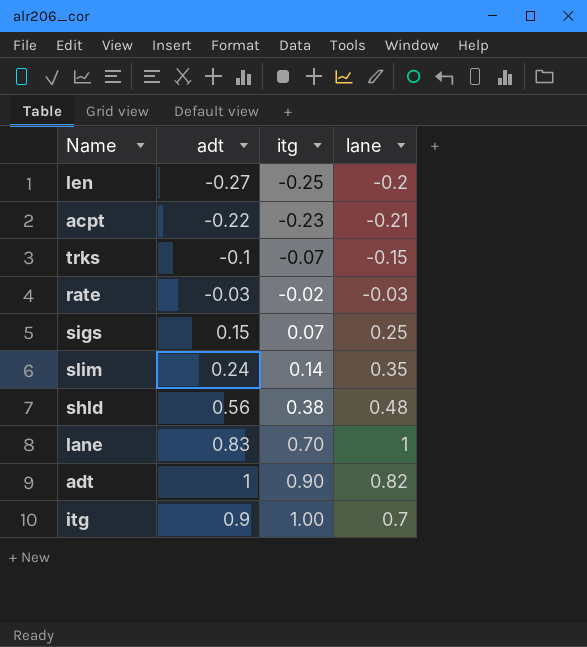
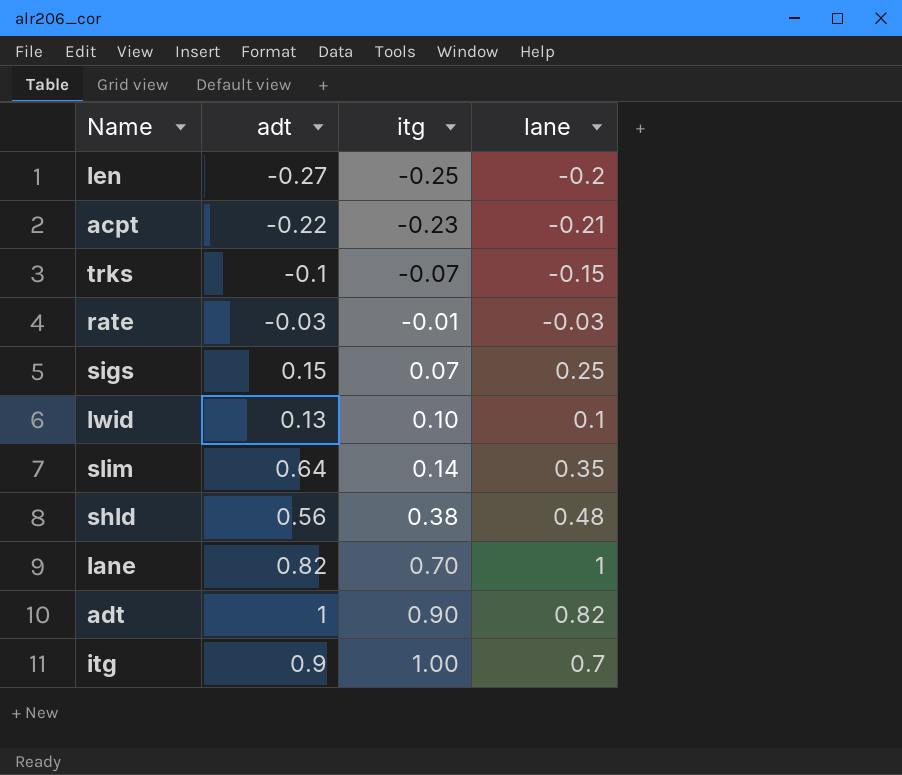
rate | itg: -0.02 -> -0.01
row lwid: none -> 0.13 | 0.10 | 0.1
slim | adt: 0.24 -> 0.64
lane | adt: 0.83 -> 0.82

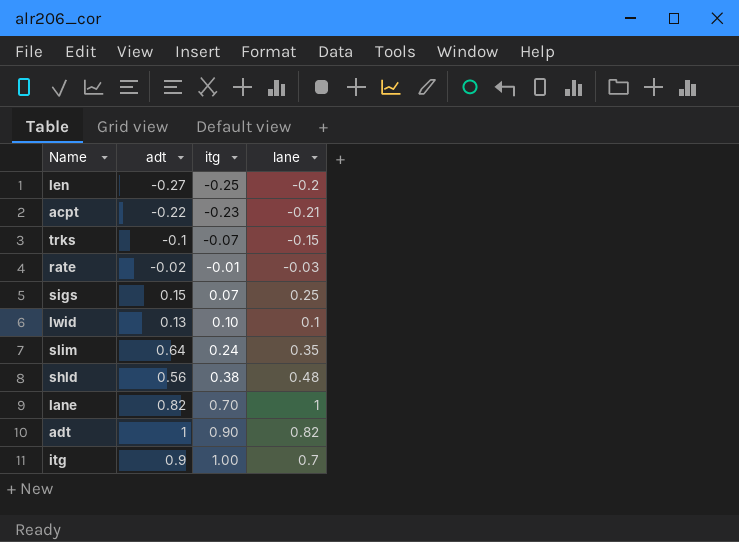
rate | adt: -0.03 -> -0.02
slim | itg: 0.14 -> 0.24

